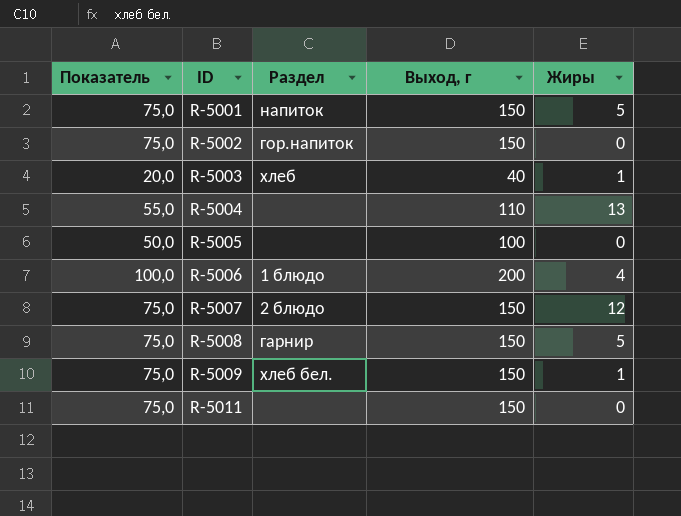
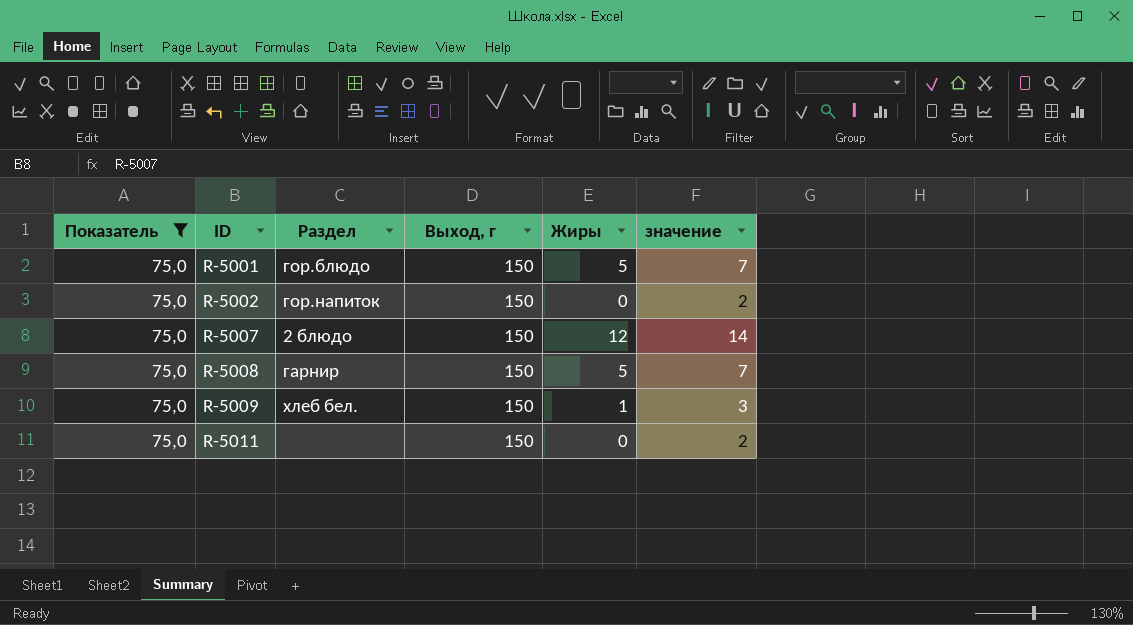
filter: none -> Показатель = 75,0
column значение | formula: none -> [Жиры] + 2
R-5001 | Раздел: напиток -> гор.блюдо

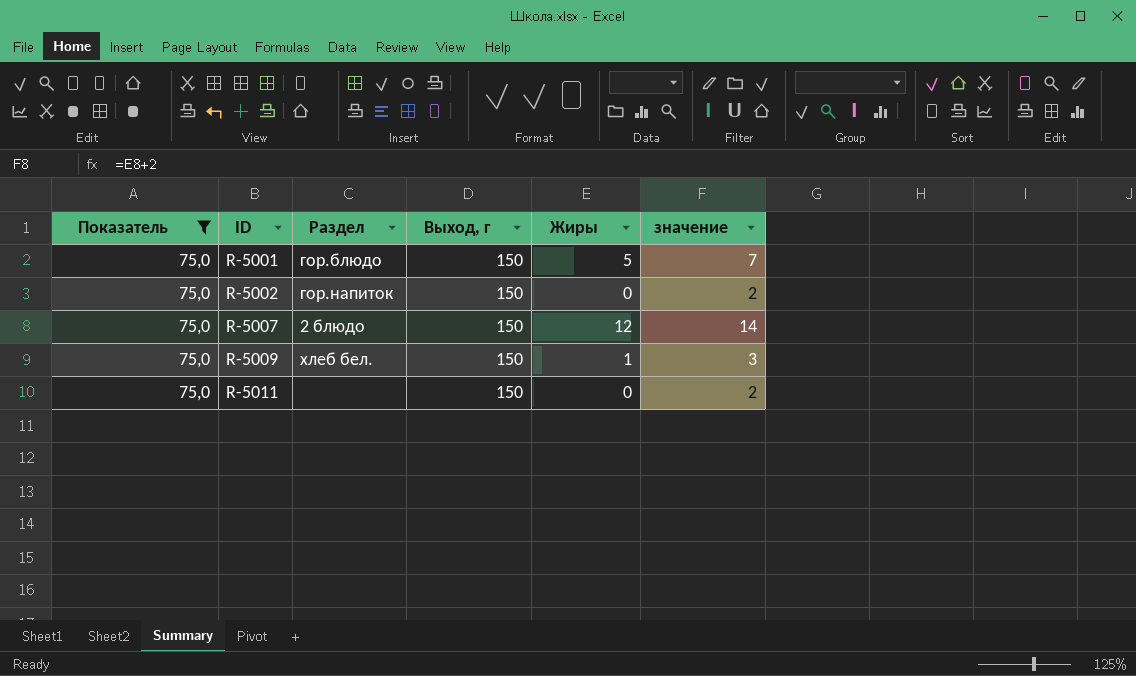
row R-5008: 75,0 | гарнир | 150 | 5 | 7 -> none

